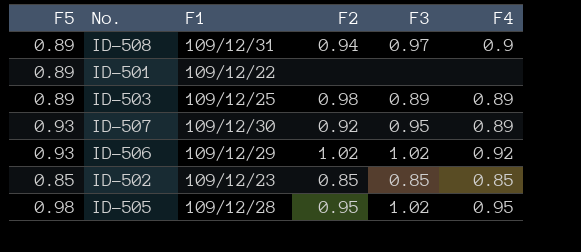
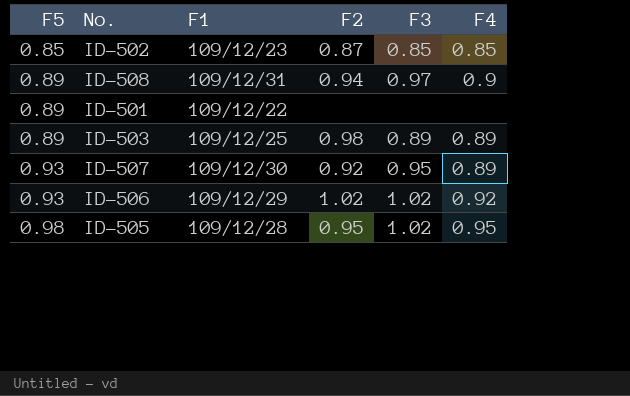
row order: none -> F5 ascending
ID-502 | F2: 0.85 -> 0.87

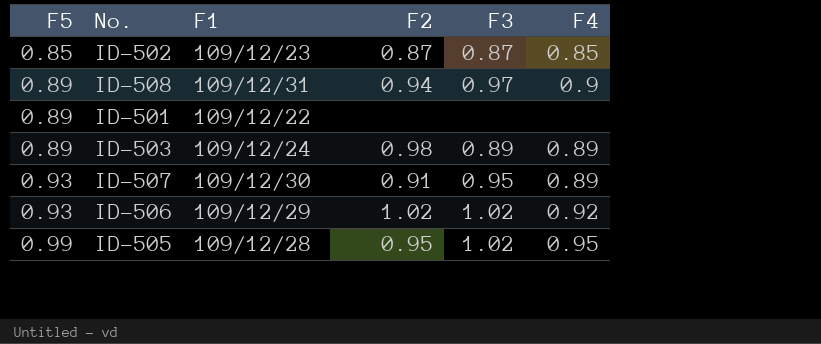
ID-502 | F3: 0.85 -> 0.87
ID-503 | F1: 109/12/25 -> 109/12/24
ID-507 | F2: 0.92 -> 0.91
ID-505 | F5: 0.98 -> 0.99

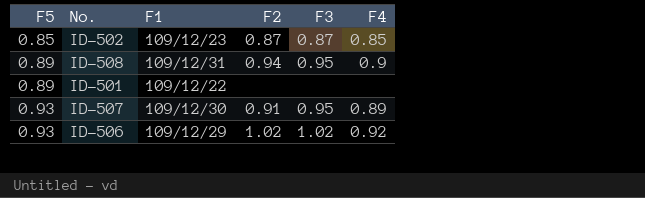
row ID-503: 0.89 | 109/12/24 | 0.98 | 0.89 | 0.89 -> none
row ID-505: 0.99 | 109/12/28 | 0.95 | 1.02 | 0.95 -> none
ID-508 | F3: 0.97 -> 0.95

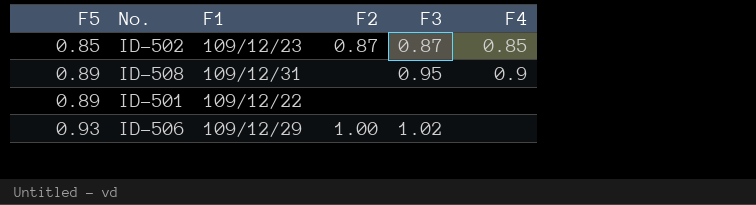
row ID-507: 0.93 | 109/12/30 | 0.91 | 0.95 | 0.89 -> none
ID-508 | F2: 0.94 -> none
ID-506 | F2: 1.02 -> 1.00
ID-506 | F4: 0.92 -> none

